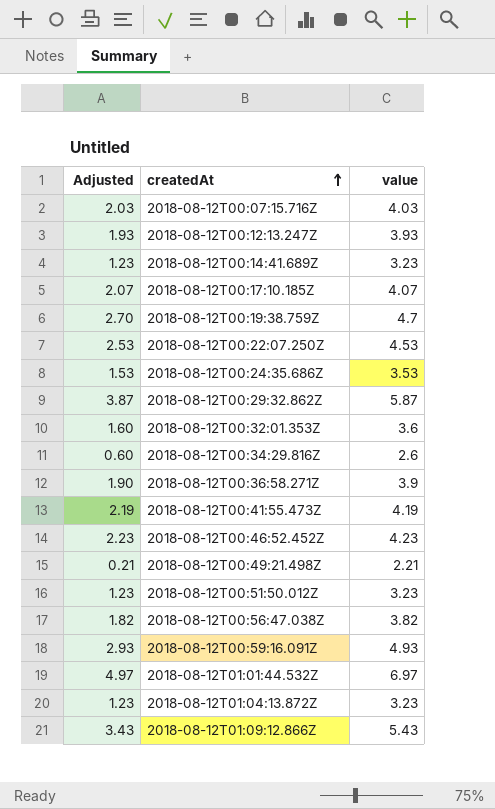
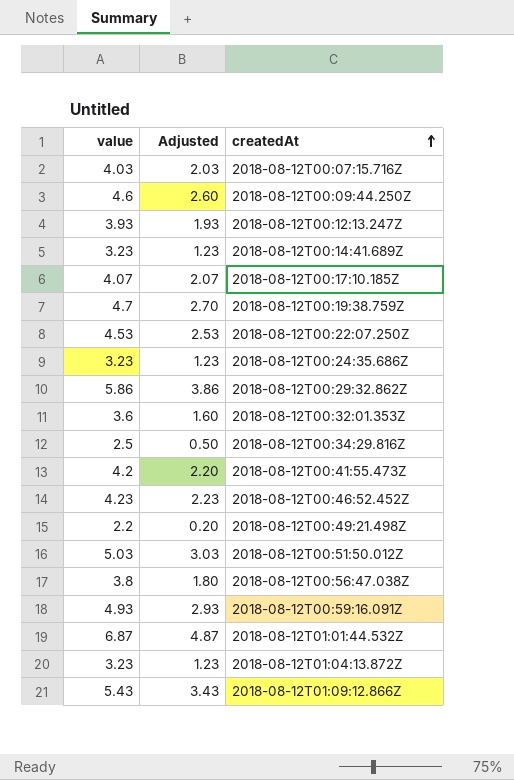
column value | position: 3 -> 1
row 2018-08-12T00:36:58.271Z: 1.90 | 3.9 -> none
row 2018-08-12T00:09:44.250Z: none -> 4.6 | 2.60
2018-08-12T00:24:35.686Z | value: 3.53 -> 3.23
2018-08-12T00:24:35.686Z | Adjusted: 1.53 -> 1.23
2018-08-12T00:29:32.862Z | value: 5.87 -> 5.86
2018-08-12T00:29:32.862Z | Adjusted: 3.87 -> 3.86
2018-08-12T00:34:29.816Z | value: 2.6 -> 2.5
2018-08-12T00:34:29.816Z | Adjusted: 0.60 -> 0.50
2018-08-12T00:41:55.473Z | value: 4.19 -> 4.2
2018-08-12T00:41:55.473Z | Adjusted: 2.19 -> 2.20
2018-08-12T00:49:21.498Z | value: 2.21 -> 2.2
2018-08-12T00:49:21.498Z | Adjusted: 0.21 -> 0.20
2018-08-12T00:51:50.012Z | value: 3.23 -> 5.03
2018-08-12T00:51:50.012Z | Adjusted: 1.23 -> 3.03
2018-08-12T00:56:47.038Z | value: 3.82 -> 3.8
2018-08-12T00:56:47.038Z | Adjusted: 1.82 -> 1.80
2018-08-12T01:01:44.532Z | value: 6.97 -> 6.87
2018-08-12T01:01:44.532Z | Adjusted: 4.97 -> 4.87

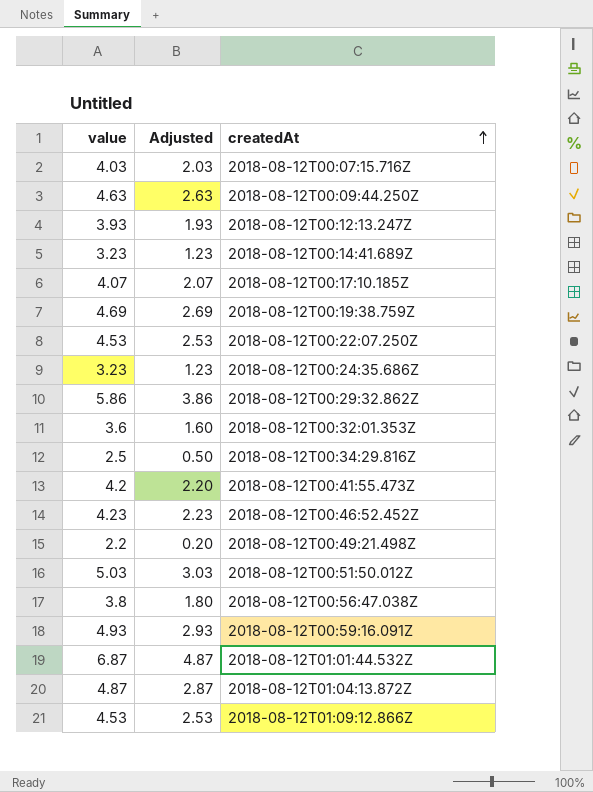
2018-08-12T00:09:44.250Z | value: 4.6 -> 4.63
2018-08-12T00:09:44.250Z | Adjusted: 2.60 -> 2.63
2018-08-12T00:19:38.759Z | value: 4.7 -> 4.69
2018-08-12T00:19:38.759Z | Adjusted: 2.70 -> 2.69
2018-08-12T01:04:13.872Z | value: 3.23 -> 4.87
2018-08-12T01:04:13.872Z | Adjusted: 1.23 -> 2.87
2018-08-12T01:09:12.866Z | value: 5.43 -> 4.53
2018-08-12T01:09:12.866Z | Adjusted: 3.43 -> 2.53

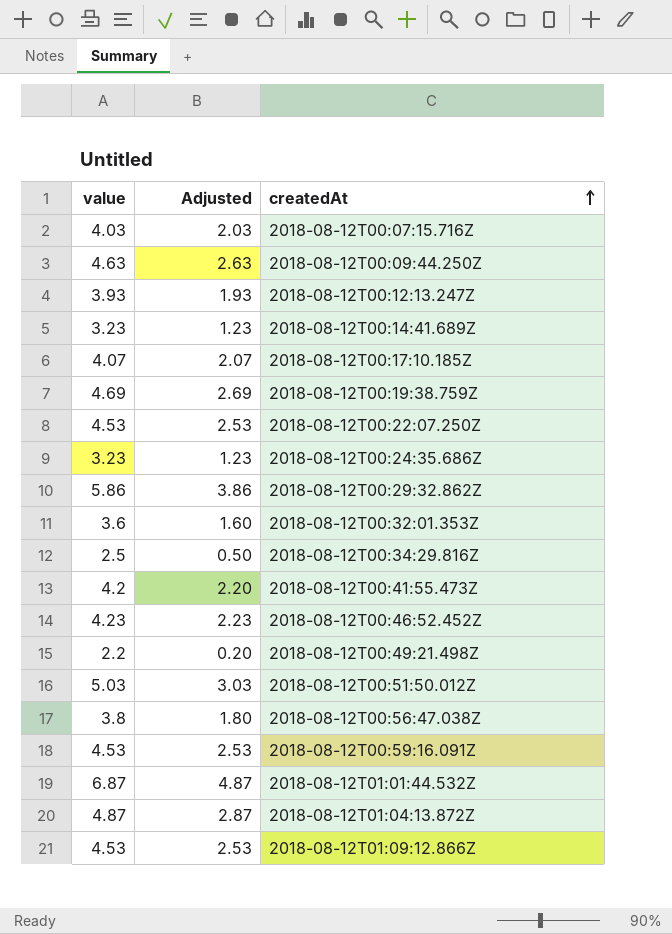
2018-08-12T00:59:16.091Z | value: 4.93 -> 4.53
2018-08-12T00:59:16.091Z | Adjusted: 2.93 -> 2.53

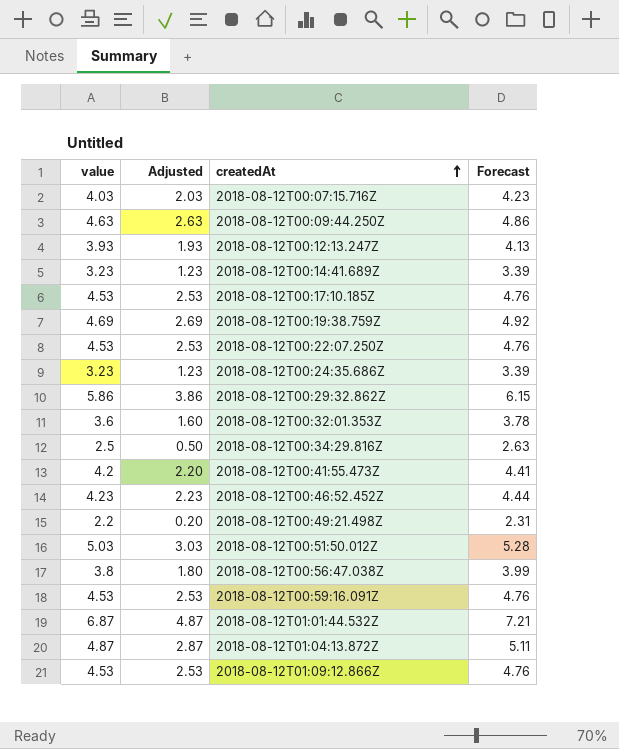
column Forecast | formula: none -> [value] * 1.05
2018-08-12T00:17:10.185Z | value: 4.07 -> 4.53
2018-08-12T00:17:10.185Z | Adjusted: 2.07 -> 2.53

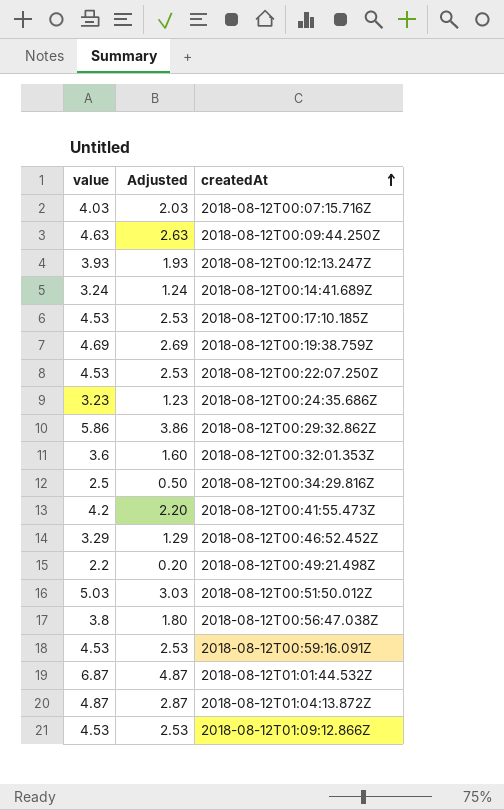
column Forecast | formula: [value] * 1.05 -> none
2018-08-12T00:14:41.689Z | value: 3.23 -> 3.24
2018-08-12T00:14:41.689Z | Adjusted: 1.23 -> 1.24
2018-08-12T00:46:52.452Z | value: 4.23 -> 3.29
2018-08-12T00:46:52.452Z | Adjusted: 2.23 -> 1.29

